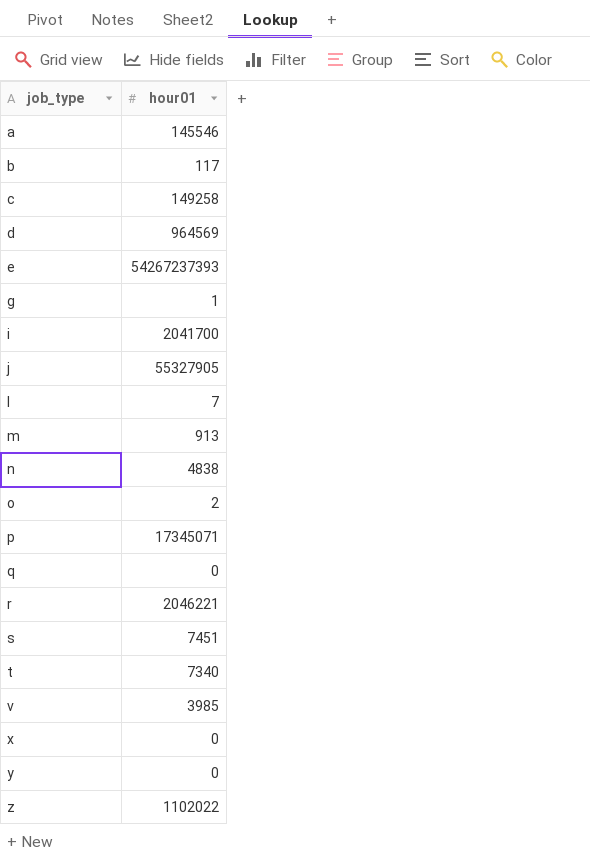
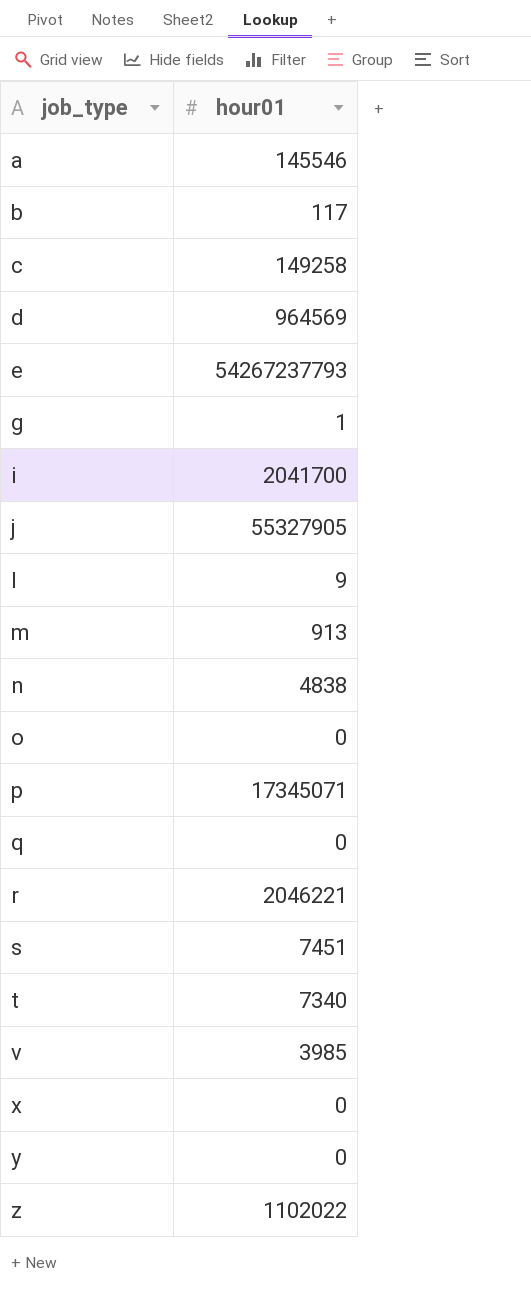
e | hour01: 54267237393 -> 54267237793
l | hour01: 7 -> 9
o | hour01: 2 -> 0

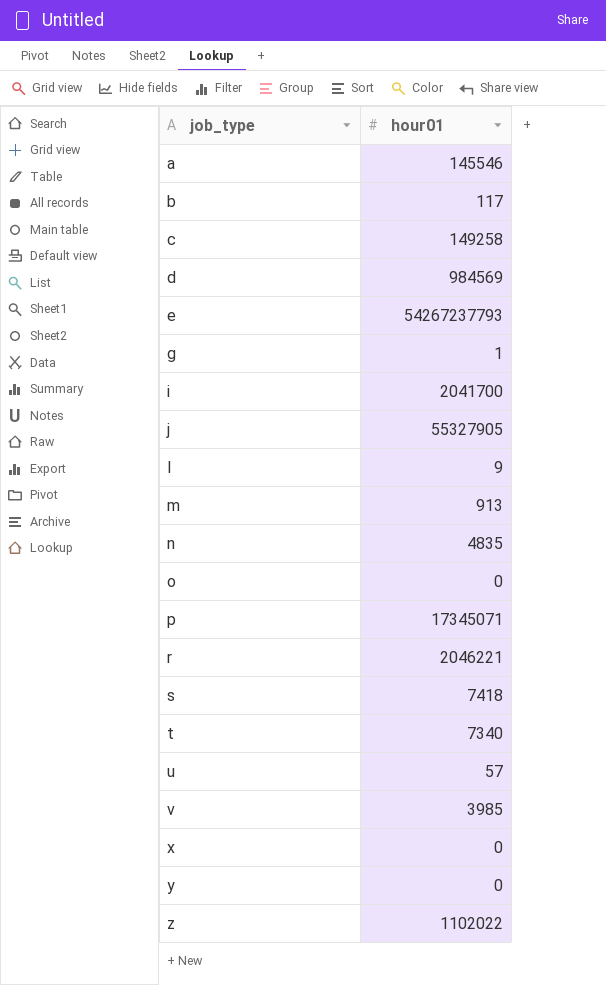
row q: 0 -> none
d | hour01: 964569 -> 984569
n | hour01: 4838 -> 4835
s | hour01: 7451 -> 7418
row u: none -> 57

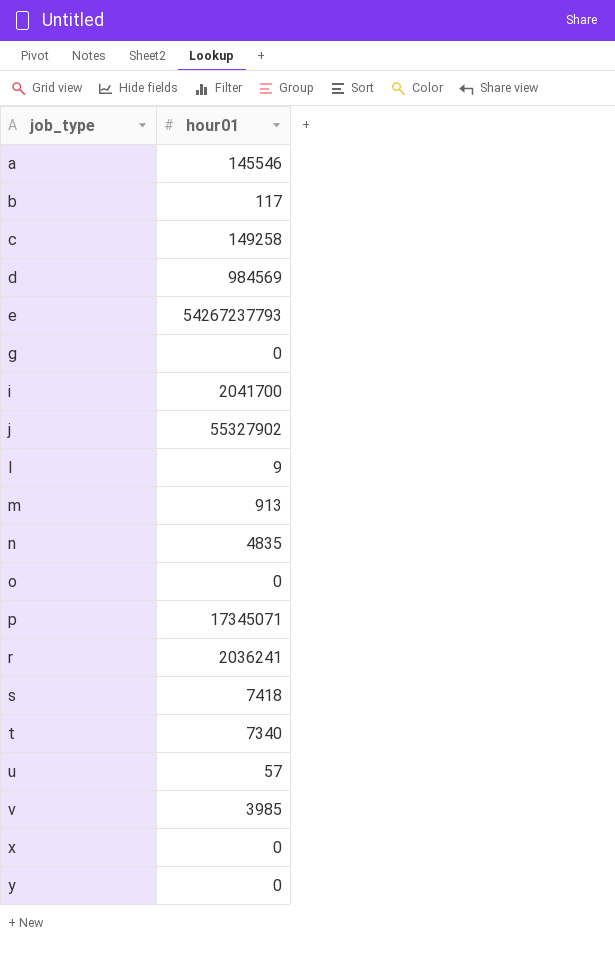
row z: 1102022 -> none
g | hour01: 1 -> 0
j | hour01: 55327905 -> 55327902
r | hour01: 2046221 -> 2036241

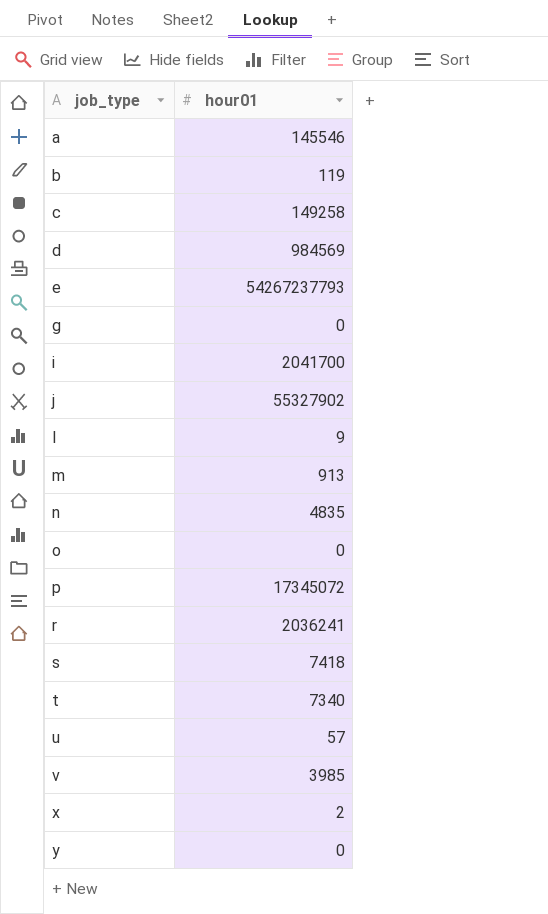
b | hour01: 117 -> 119
p | hour01: 17345071 -> 17345072
x | hour01: 0 -> 2

